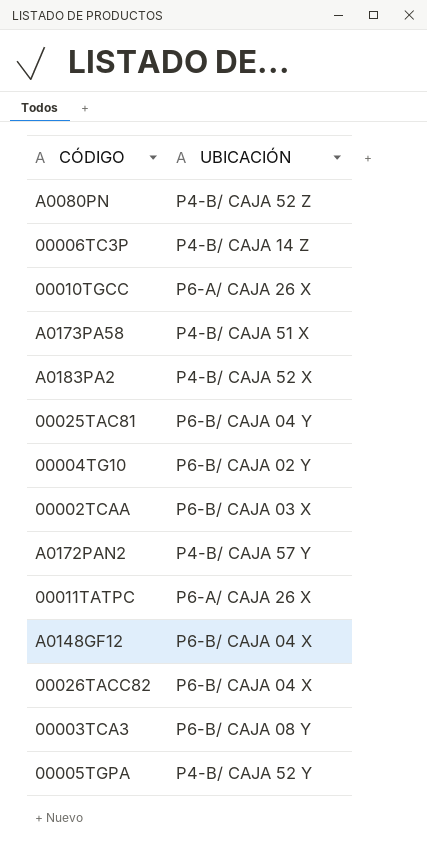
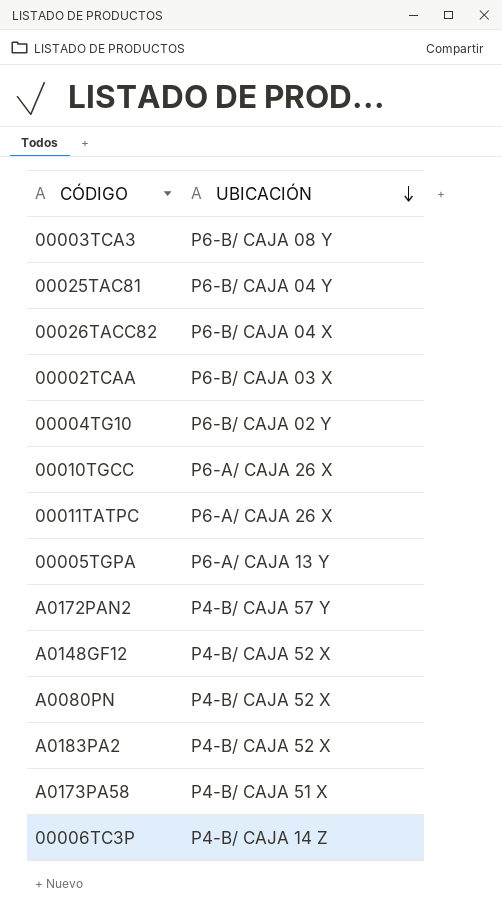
row order: none -> UBICACIÓN descending
00005TGPA | UBICACIÓN: P4-B/ CAJA 52 Y -> P6-A/ CAJA 13 Y
A0148GF12 | UBICACIÓN: P6-B/ CAJA 04 X -> P4-B/ CAJA 52 X
A0080PN | UBICACIÓN: P4-B/ CAJA 52 Z -> P4-B/ CAJA 52 X

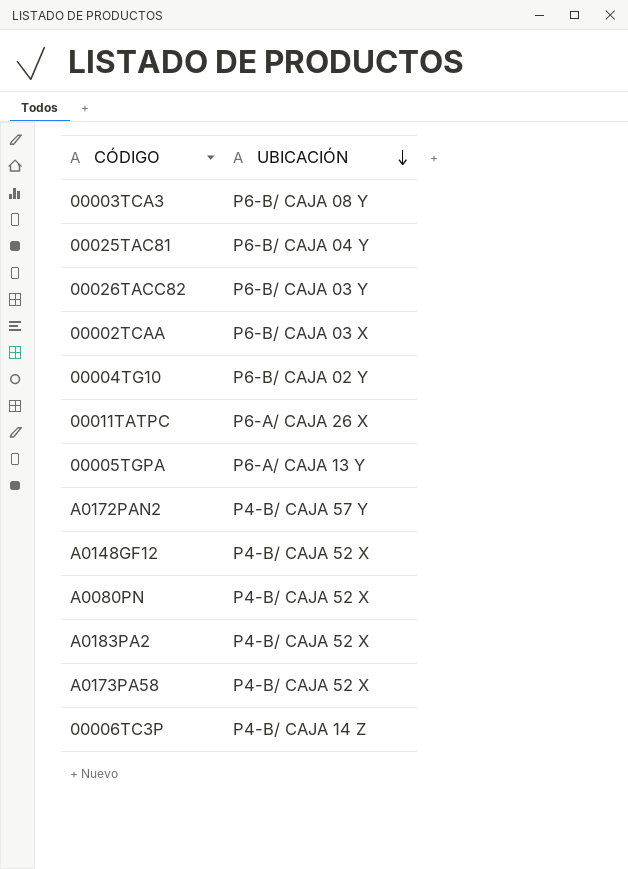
row 00010TGCC: P6-A/ CAJA 26 X -> none
00026TACC82 | UBICACIÓN: P6-B/ CAJA 04 X -> P6-B/ CAJA 03 Y
A0173PA58 | UBICACIÓN: P4-B/ CAJA 51 X -> P4-B/ CAJA 52 X

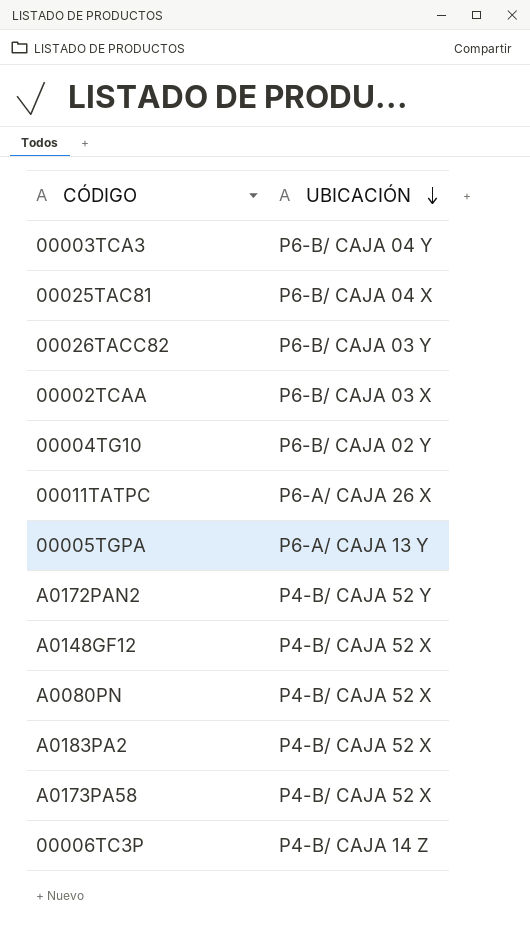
00003TCA3 | UBICACIÓN: P6-B/ CAJA 08 Y -> P6-B/ CAJA 04 Y
00025TAC81 | UBICACIÓN: P6-B/ CAJA 04 Y -> P6-B/ CAJA 04 X
A0172PAN2 | UBICACIÓN: P4-B/ CAJA 57 Y -> P4-B/ CAJA 52 Y

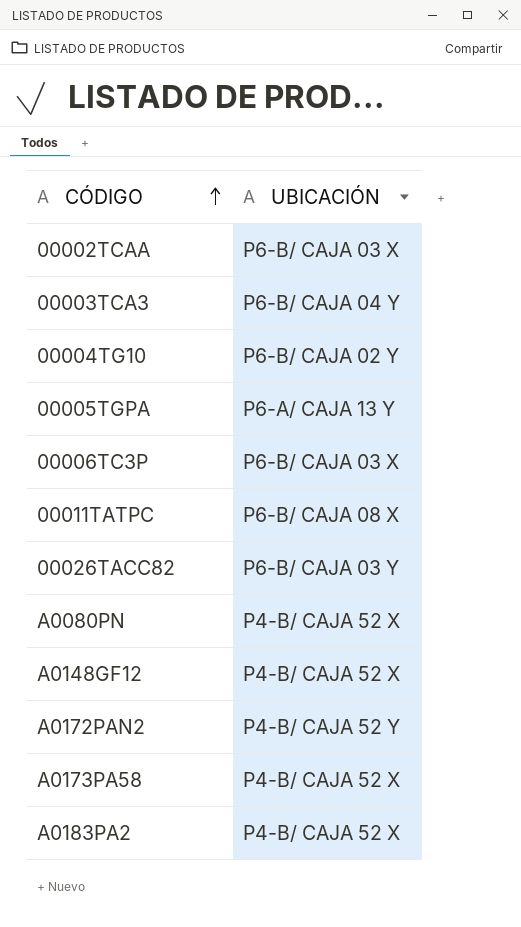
row order: UBICACIÓN descending -> CÓDIGO ascending
row 00025TAC81: P6-B/ CAJA 04 X -> none
00006TC3P | UBICACIÓN: P4-B/ CAJA 14 Z -> P6-B/ CAJA 03 X
00011TATPC | UBICACIÓN: P6-A/ CAJA 26 X -> P6-B/ CAJA 08 X

